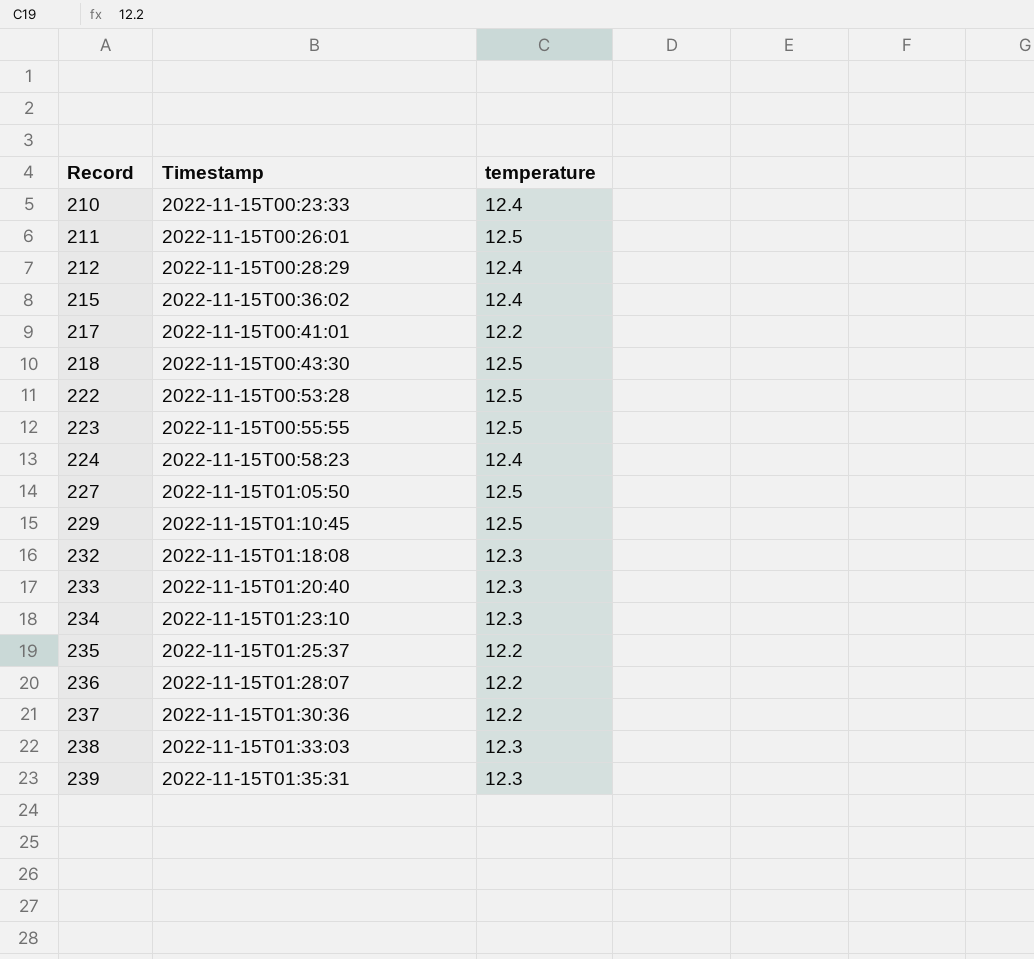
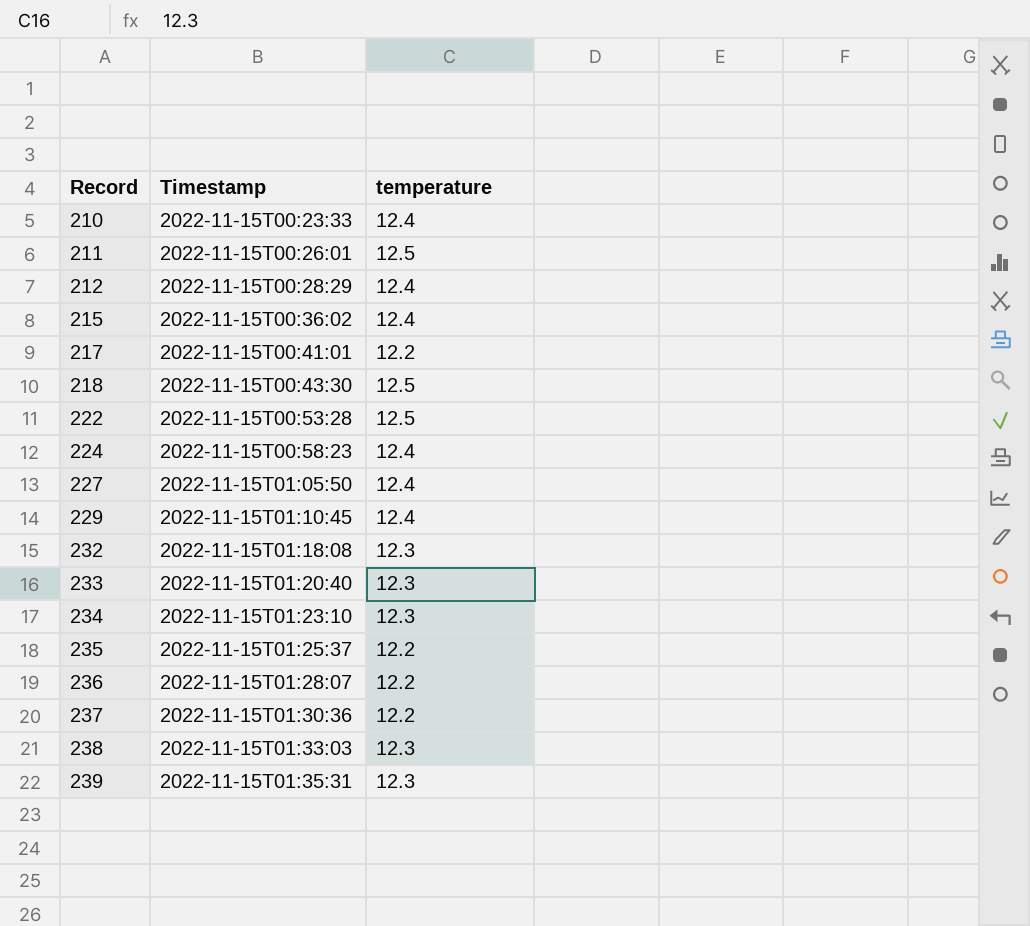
row 223: 2022-11-15T00:55:55 | 12.5 -> none
227 | temperature: 12.5 -> 12.4
229 | temperature: 12.5 -> 12.4

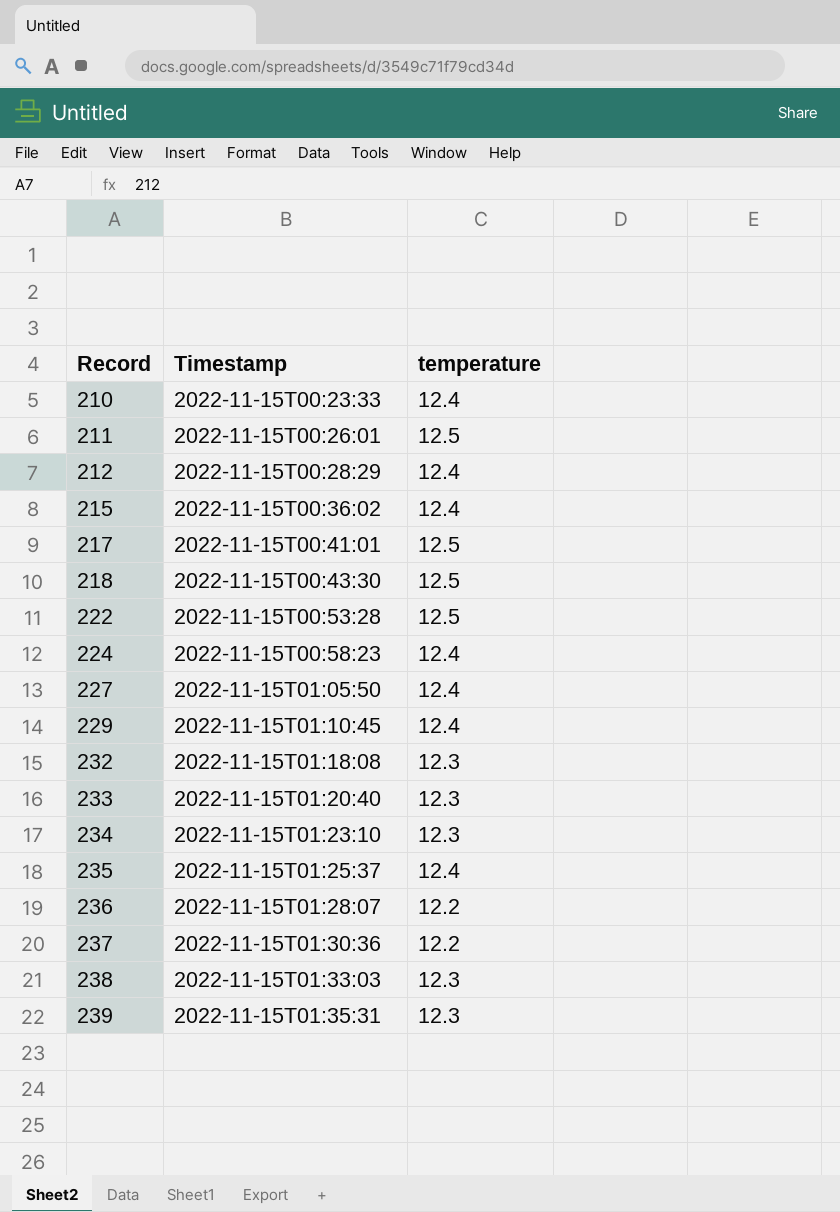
217 | temperature: 12.2 -> 12.5
235 | temperature: 12.2 -> 12.4

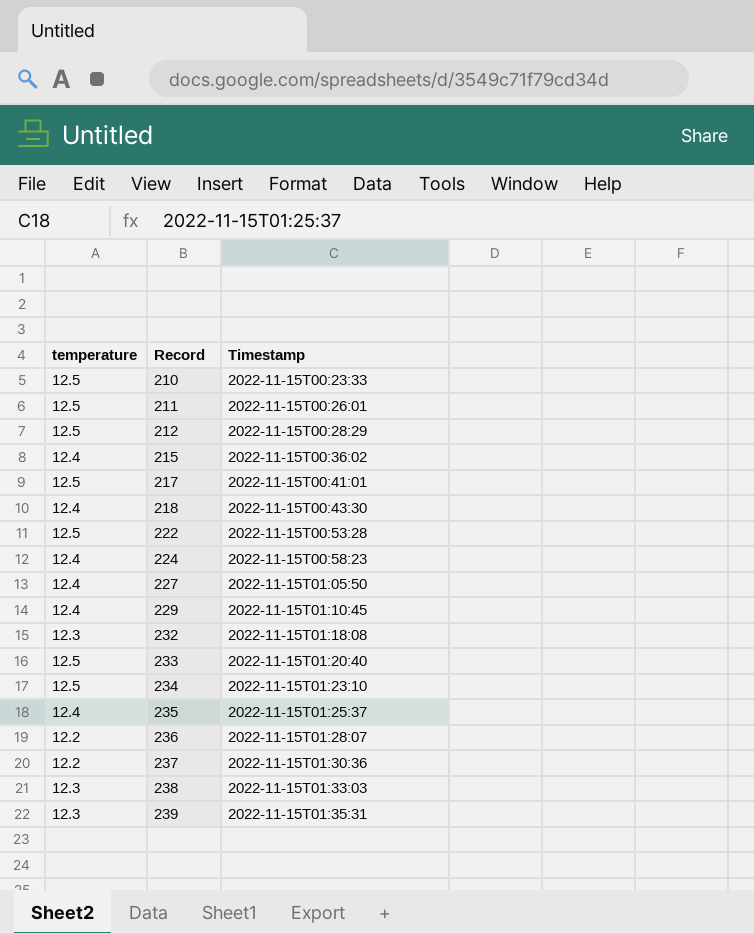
column temperature | position: 3 -> 1
210 | temperature: 12.4 -> 12.5
212 | temperature: 12.4 -> 12.5
218 | temperature: 12.5 -> 12.4
233 | temperature: 12.3 -> 12.5
234 | temperature: 12.3 -> 12.5

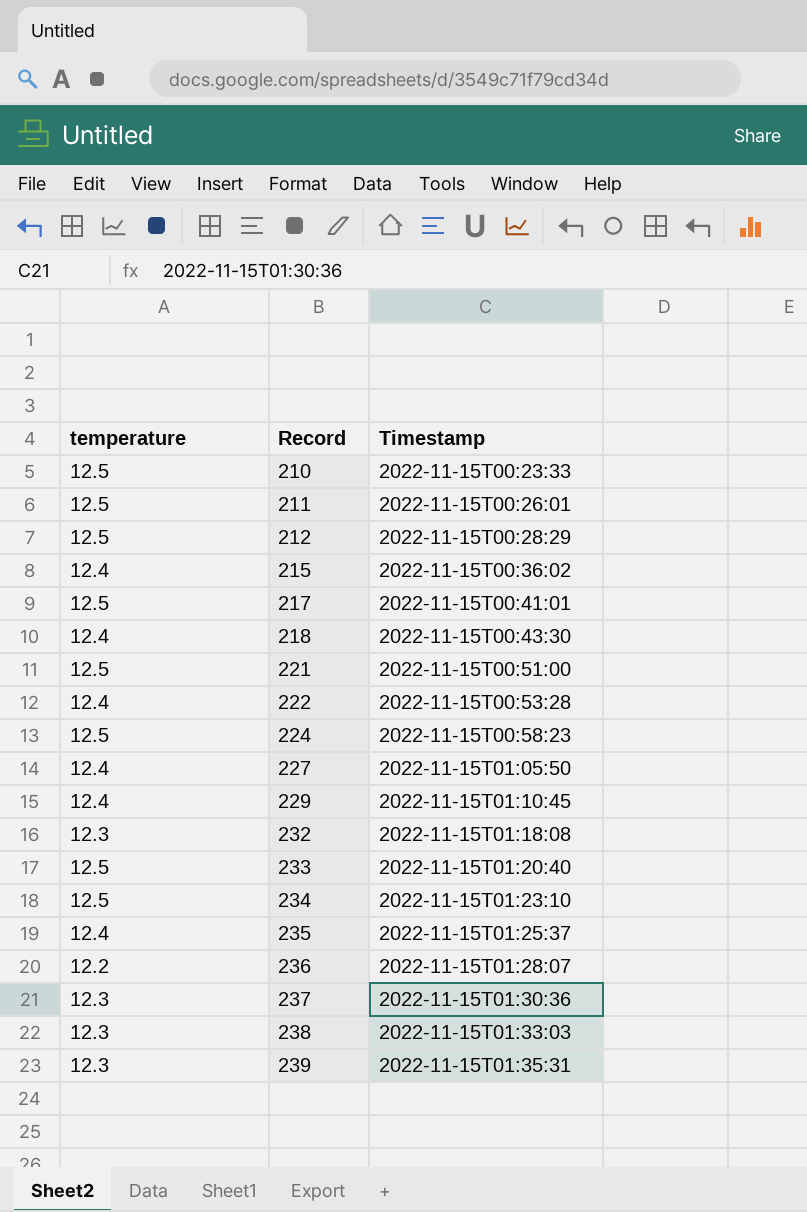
row 221: none -> 12.5 | 2022-11-15T00:51:00
222 | temperature: 12.5 -> 12.4
224 | temperature: 12.4 -> 12.5
237 | temperature: 12.2 -> 12.3

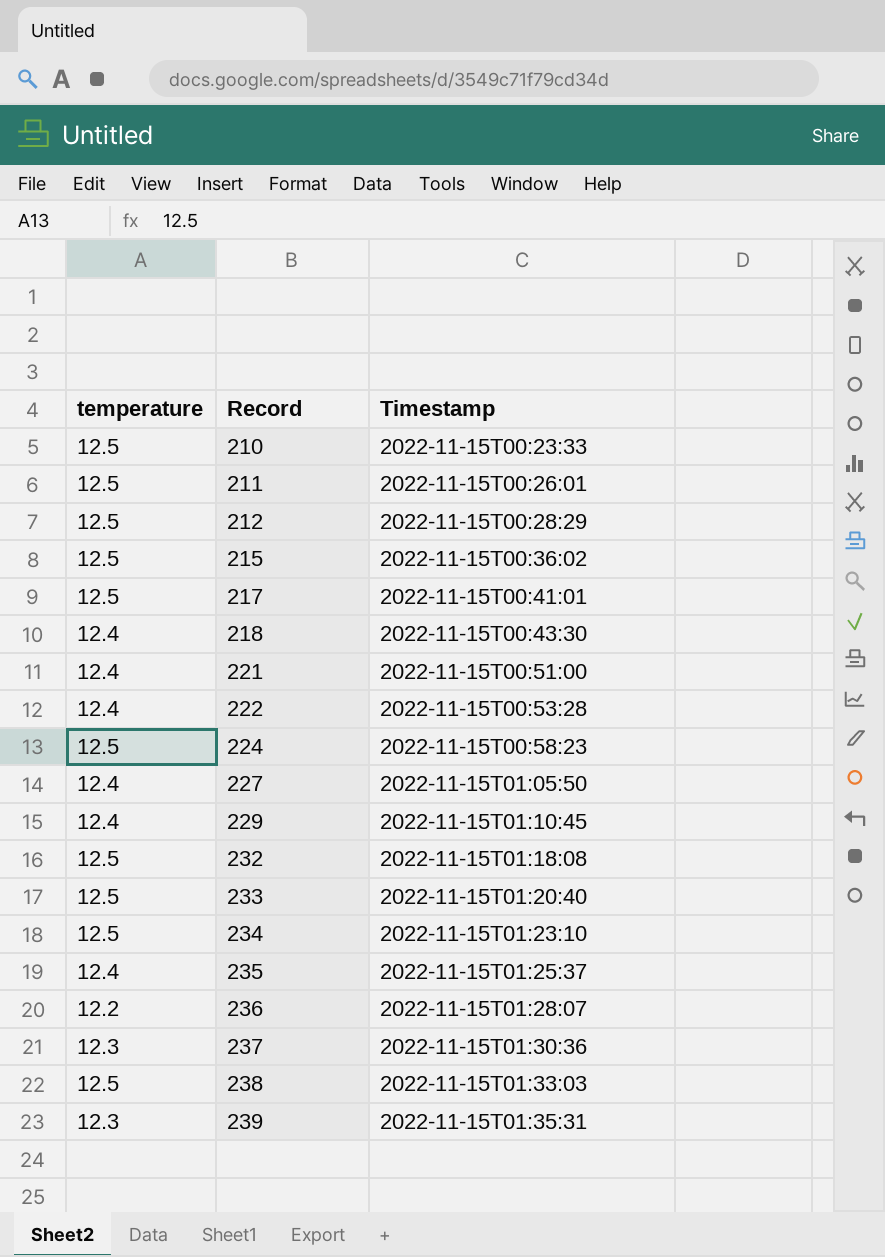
215 | temperature: 12.4 -> 12.5
221 | temperature: 12.5 -> 12.4
232 | temperature: 12.3 -> 12.5
238 | temperature: 12.3 -> 12.5

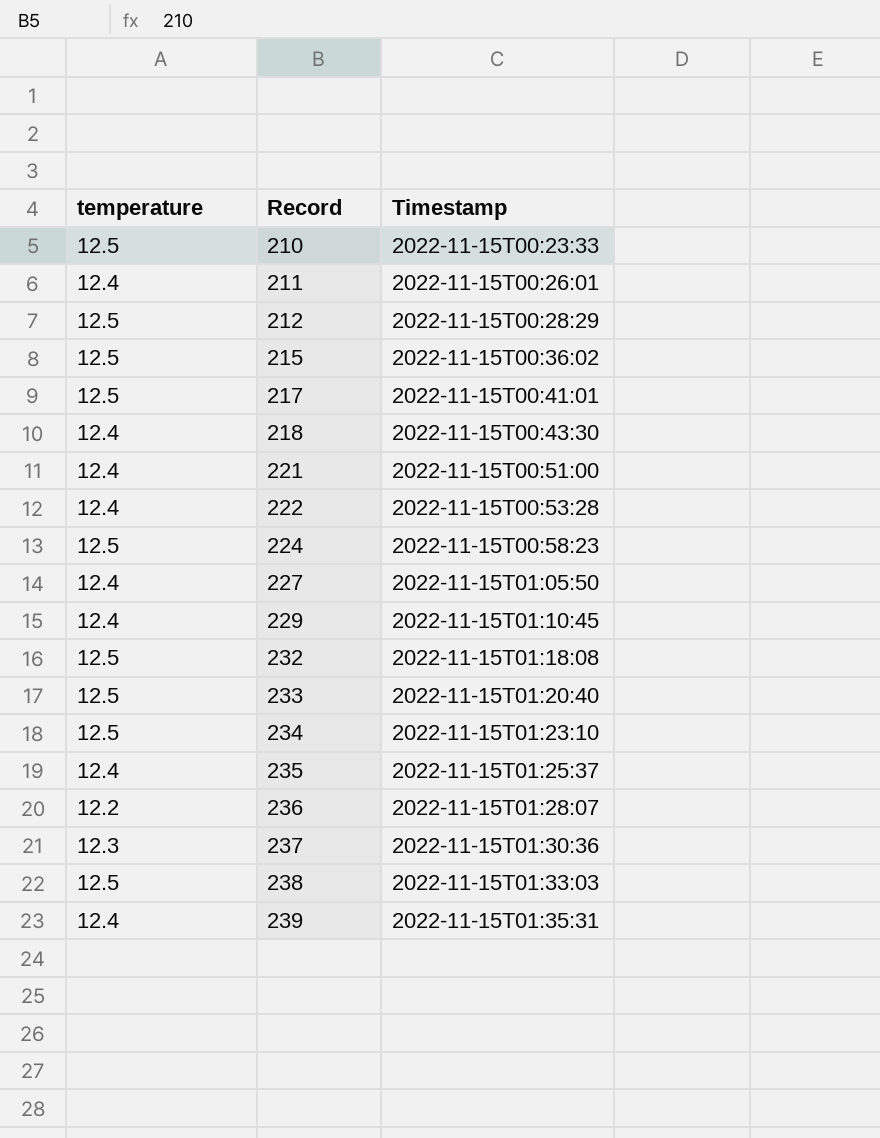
211 | temperature: 12.5 -> 12.4
239 | temperature: 12.3 -> 12.4

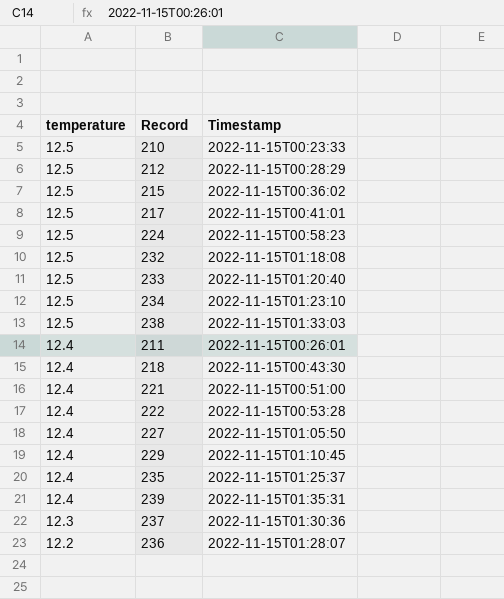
row order: Record ascending -> temperature descending

